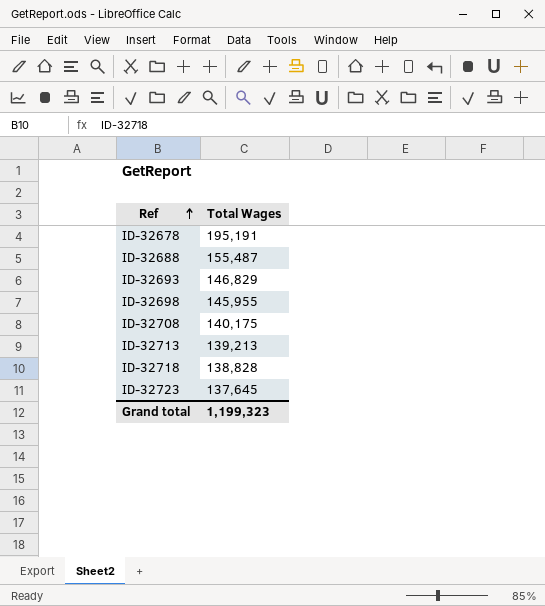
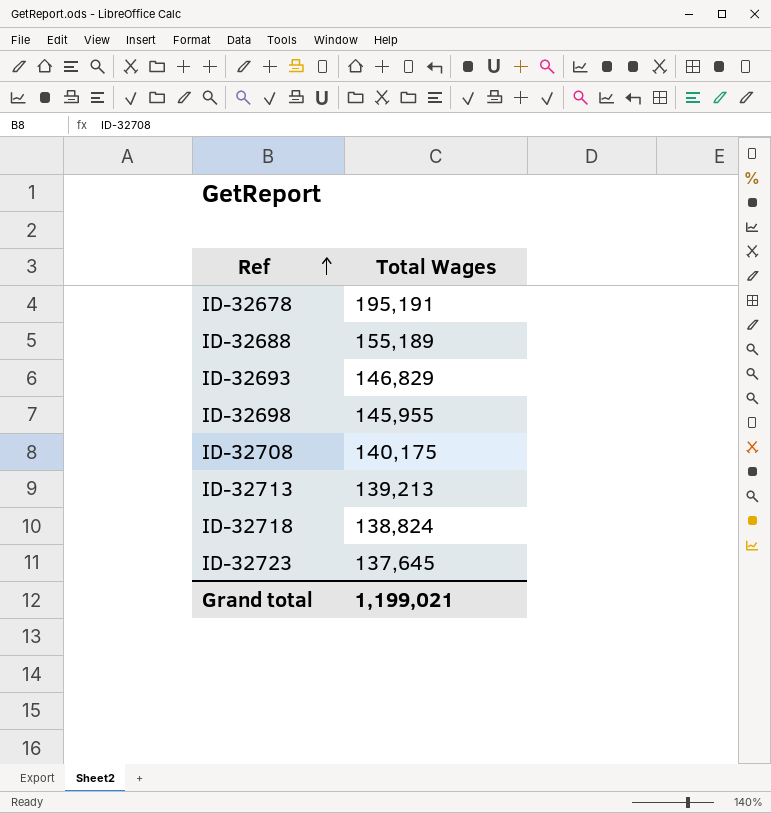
ID-32688 | Total Wages: 155,487 -> 155,189
ID-32718 | Total Wages: 138,828 -> 138,824
Grand total | Total Wages: 1,199,323 -> 1,199,021

